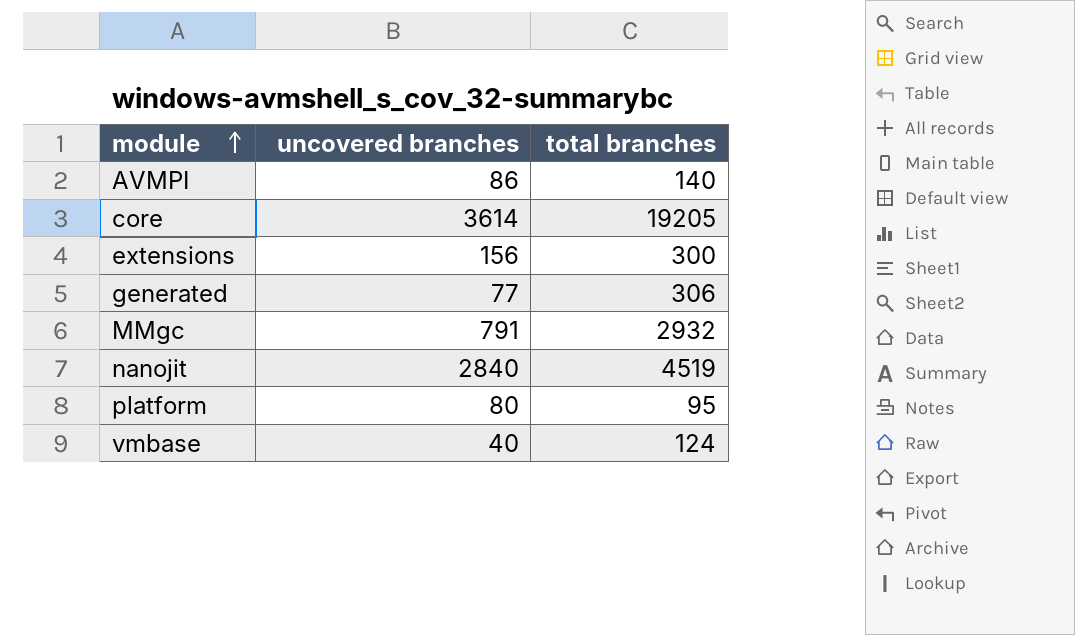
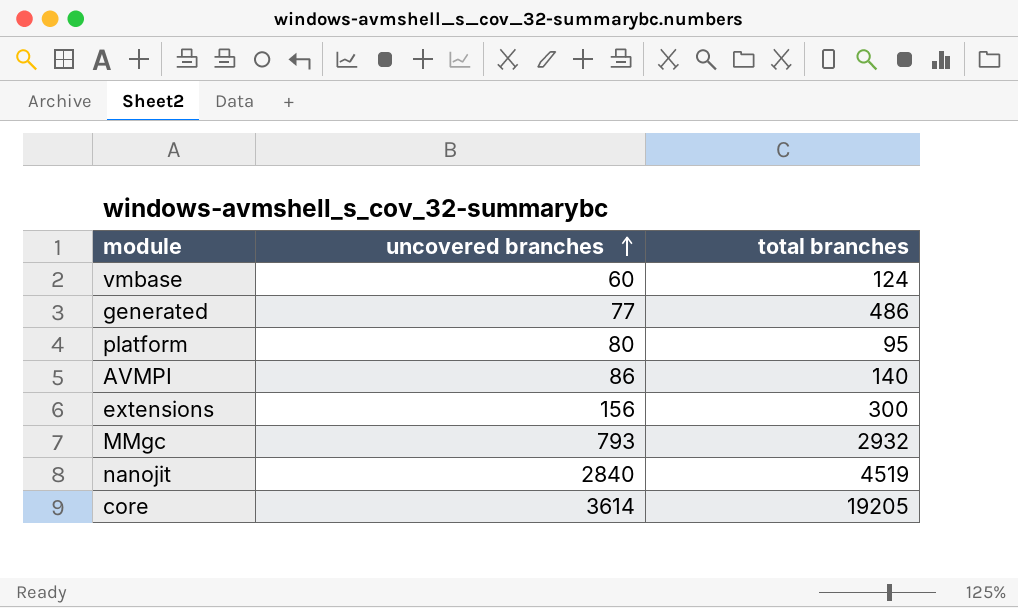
row order: module ascending -> uncovered branches ascending
vmbase | uncovered branches: 40 -> 60
generated | total branches: 306 -> 486
MMgc | uncovered branches: 791 -> 793

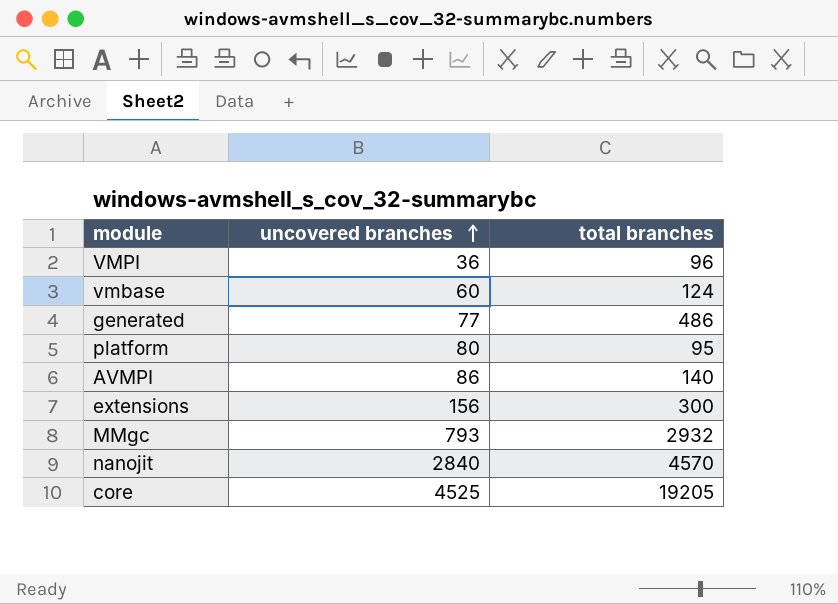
row VMPI: none -> 36 | 96
nanojit | total branches: 4519 -> 4570
core | uncovered branches: 3614 -> 4525

